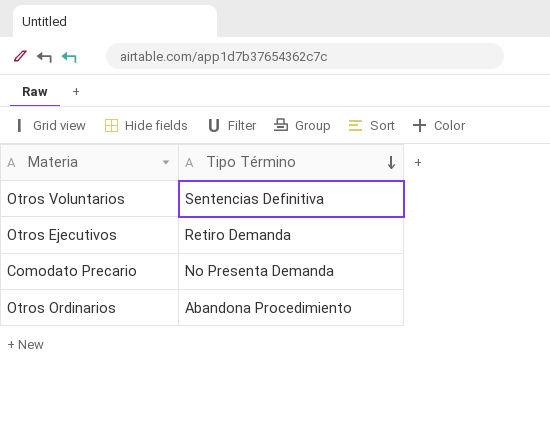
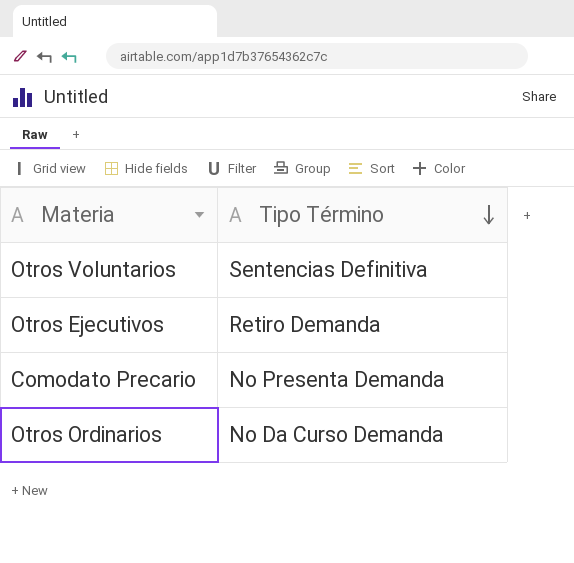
Otros Ordinarios | Tipo Término: Abandona Procedimiento -> No Da Curso Demanda

